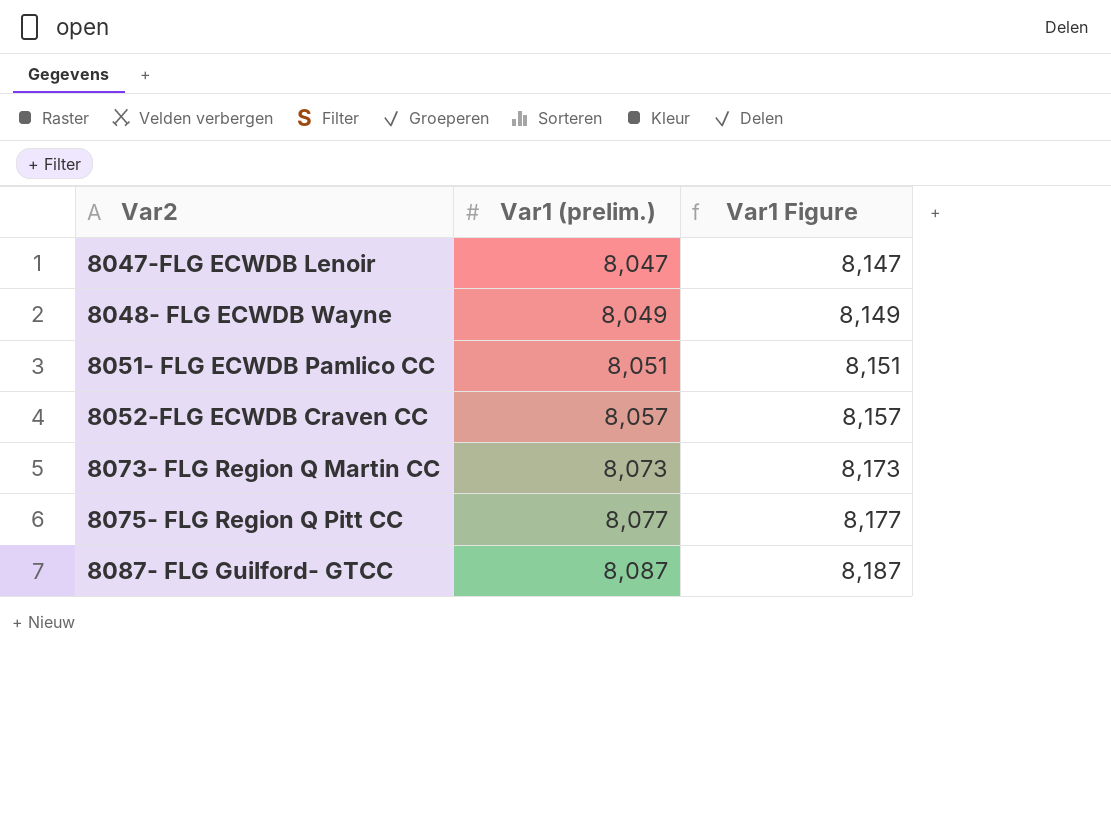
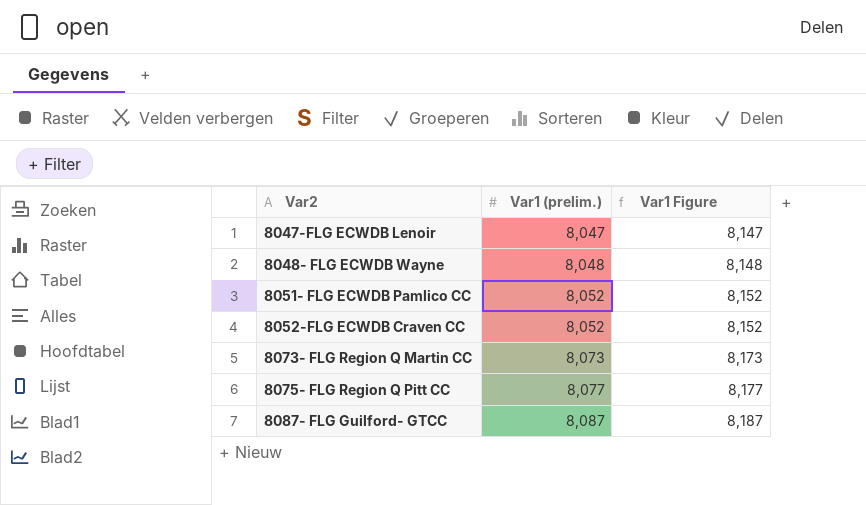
8048- FLG ECWDB Wayne | Var1 (prelim.): 8,049 -> 8,048
8048- FLG ECWDB Wayne | Var1 Figure: 8,149 -> 8,148
8051- FLG ECWDB Pamlico CC | Var1 (prelim.): 8,051 -> 8,052
8051- FLG ECWDB Pamlico CC | Var1 Figure: 8,151 -> 8,152
8052-FLG ECWDB Craven CC | Var1 (prelim.): 8,057 -> 8,052
8052-FLG ECWDB Craven CC | Var1 Figure: 8,157 -> 8,152

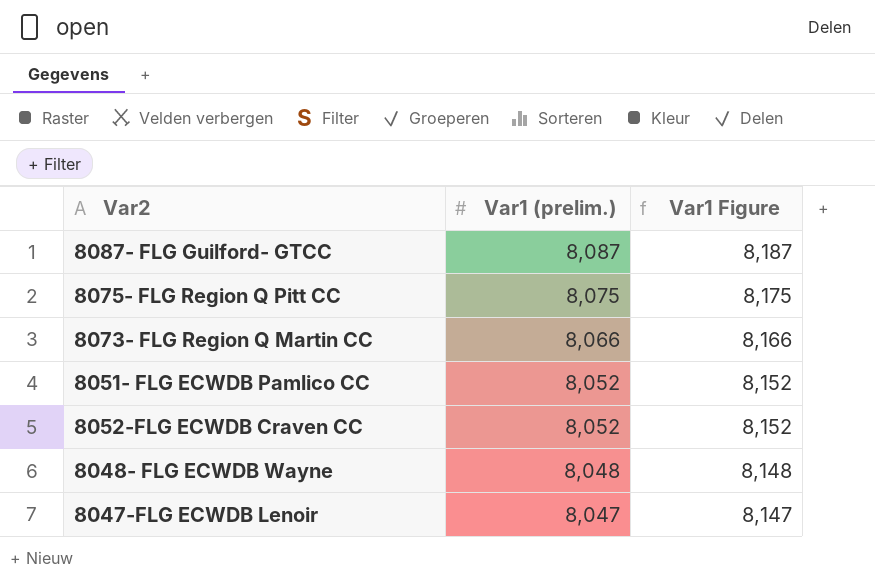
row order: Var2 ascending -> Var1 (prelim.) descending
8075- FLG Region Q Pitt CC | Var1 (prelim.): 8,077 -> 8,075
8075- FLG Region Q Pitt CC | Var1 Figure: 8,177 -> 8,175
8073- FLG Region Q Martin CC | Var1 (prelim.): 8,073 -> 8,066
8073- FLG Region Q Martin CC | Var1 Figure: 8,173 -> 8,166

